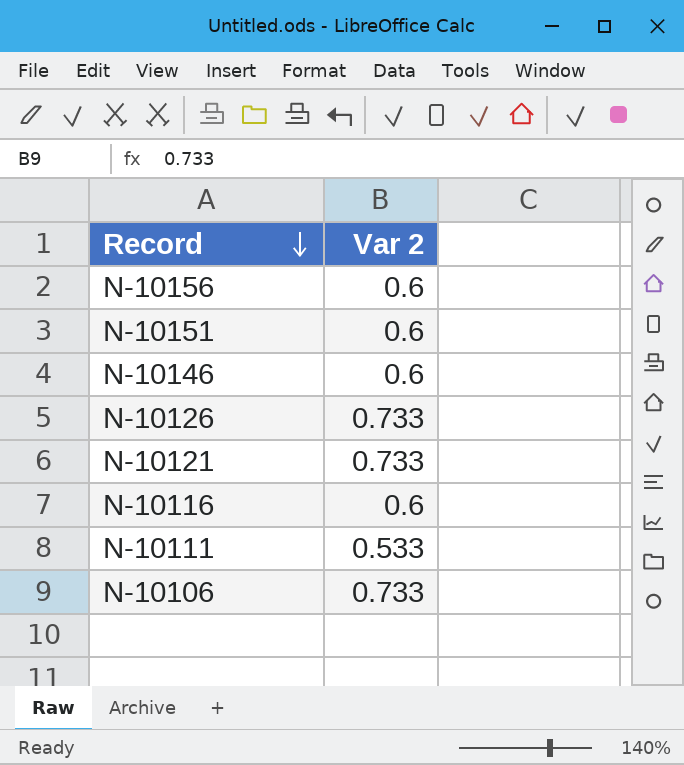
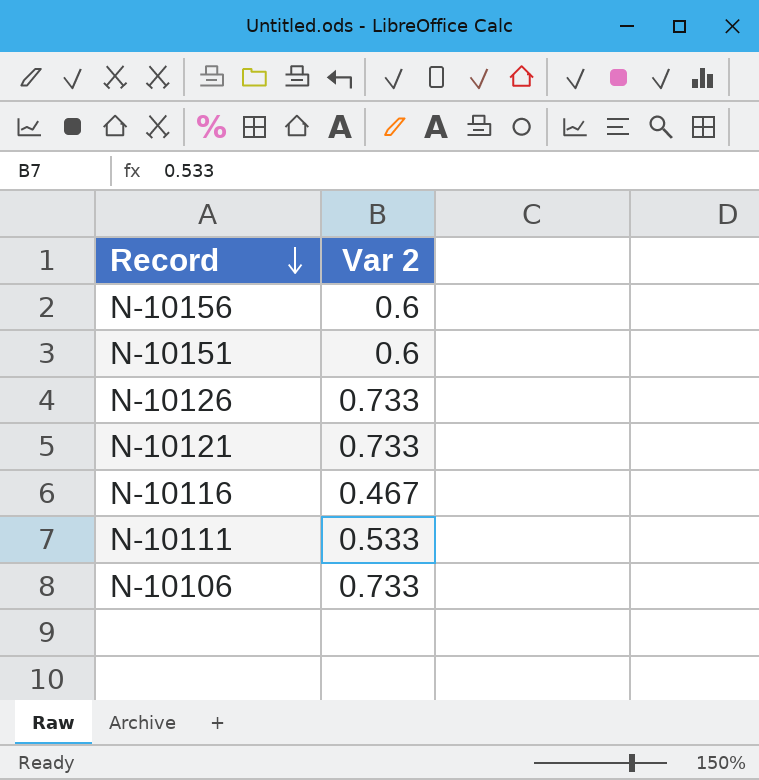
row N-10146: 0.6 -> none
N-10116 | Var 2: 0.6 -> 0.467

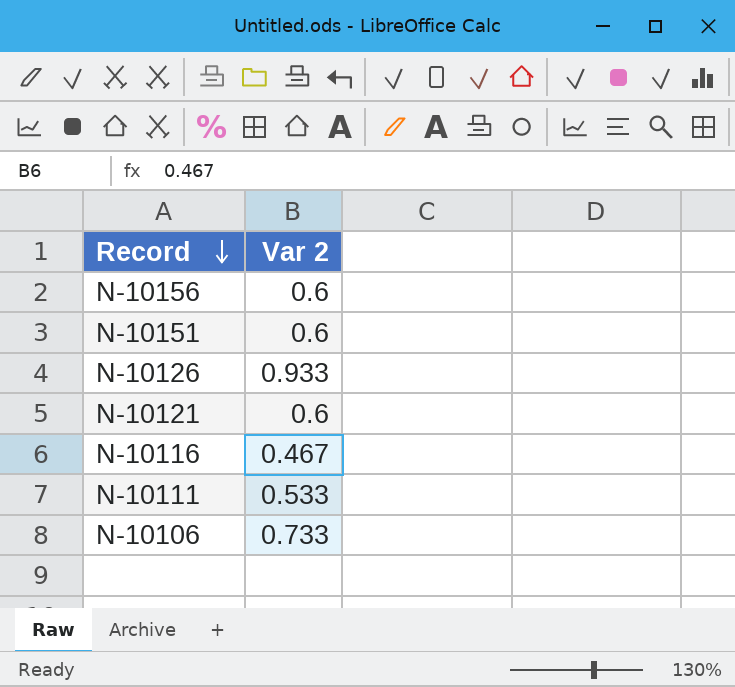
N-10126 | Var 2: 0.733 -> 0.933
N-10121 | Var 2: 0.733 -> 0.6

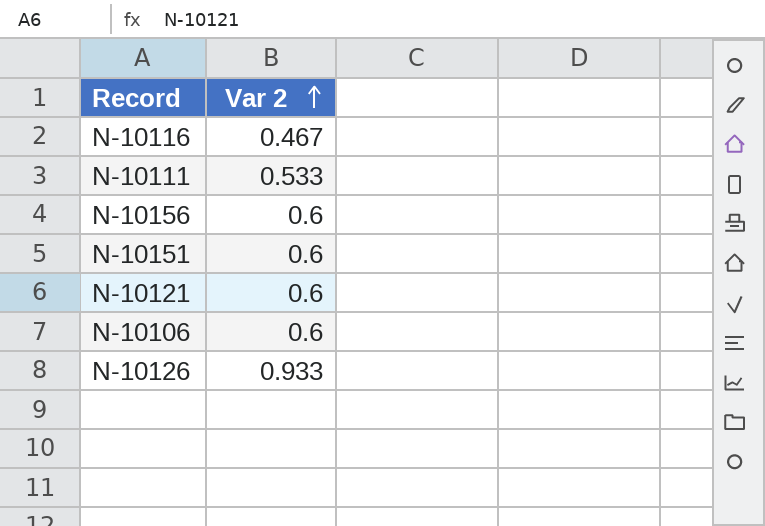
row order: Record descending -> Var 2 ascending
N-10106 | Var 2: 0.733 -> 0.6

